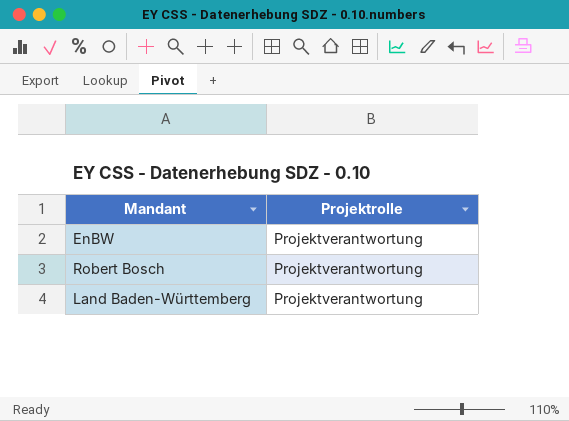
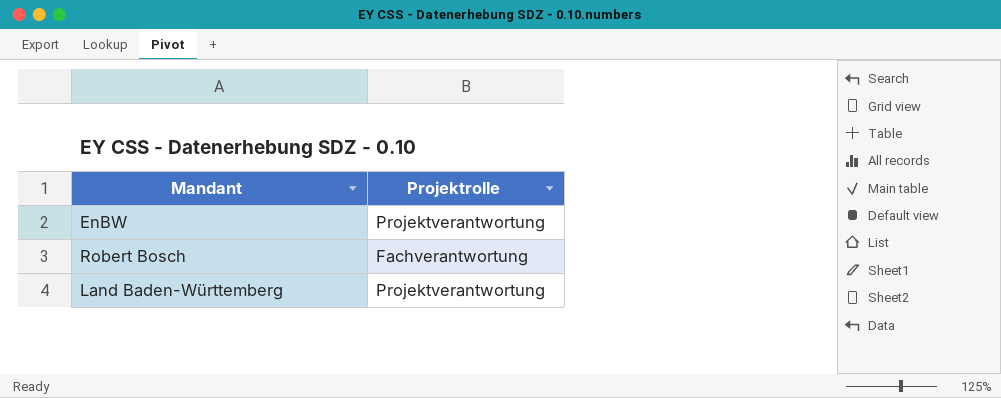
Robert Bosch | Projektrolle: Projektverantwortung -> Fachverantwortung

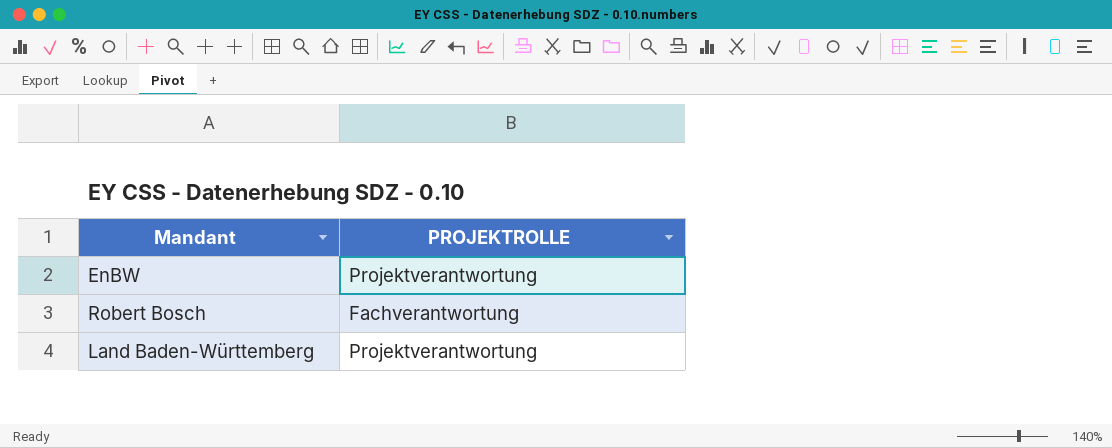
column name: Projektrolle -> PROJEKTROLLE

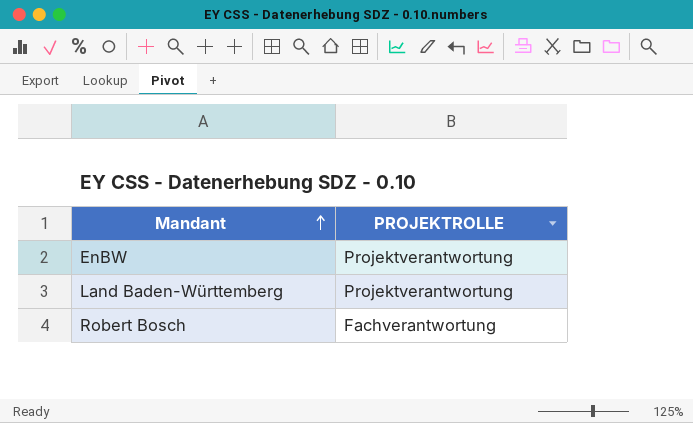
row order: none -> Mandant ascending

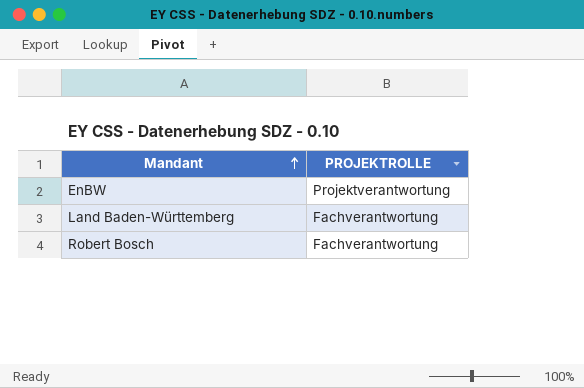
Land Baden-Württemberg | PROJEKTROLLE: Projektverantwortung -> Fachverantwortung

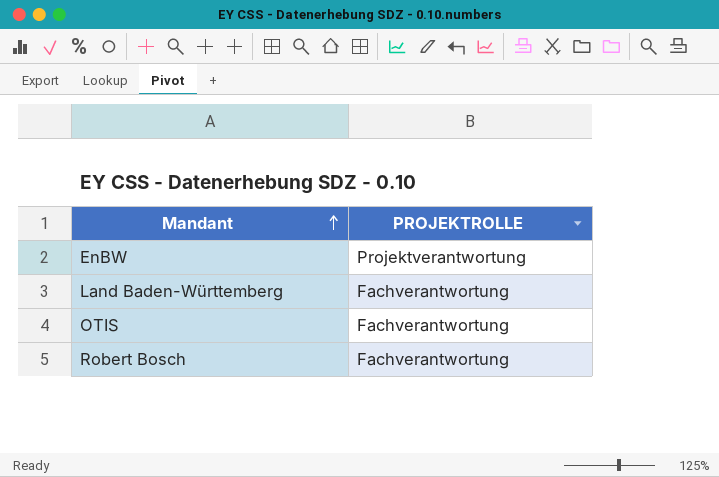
row OTIS: none -> Fachverantwortung

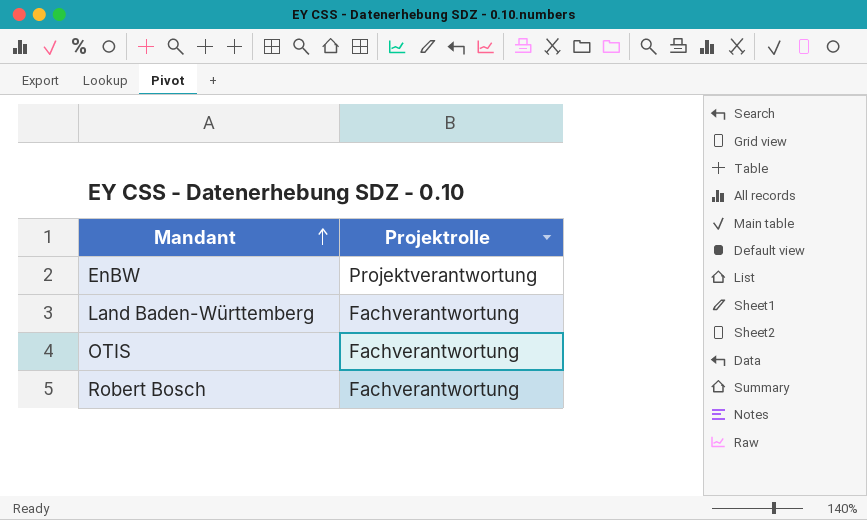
column name: PROJEKTROLLE -> Projektrolle

